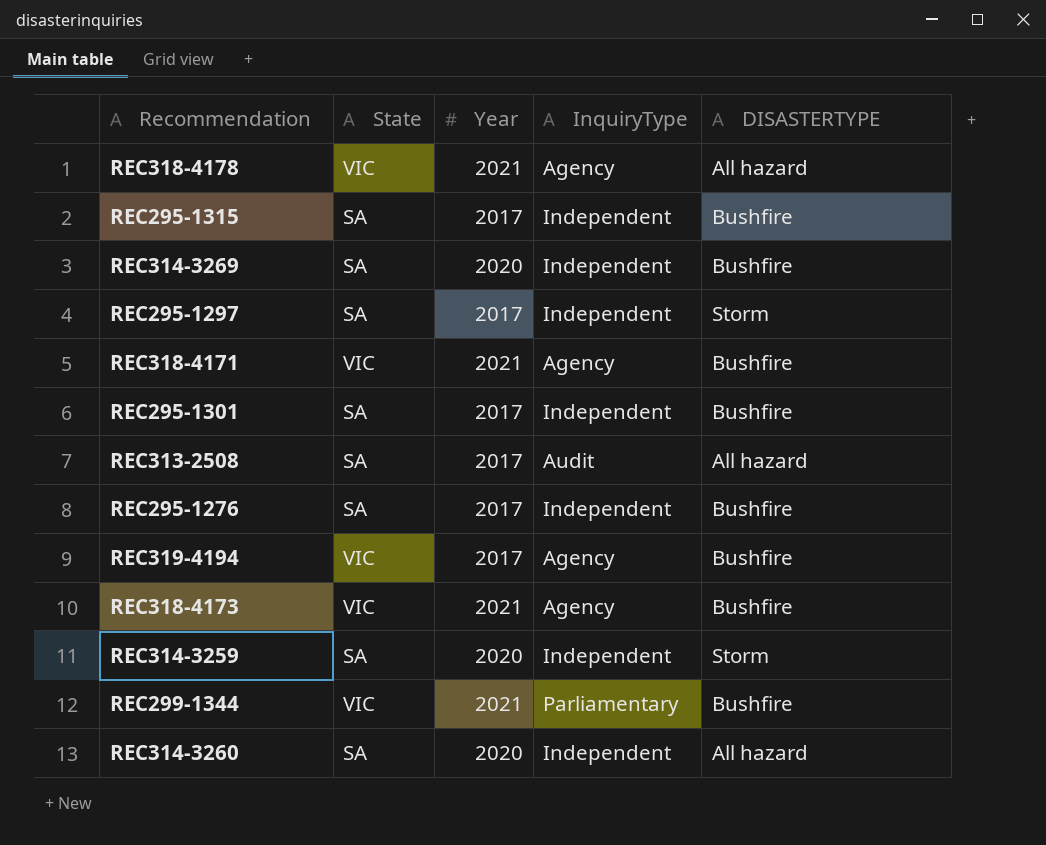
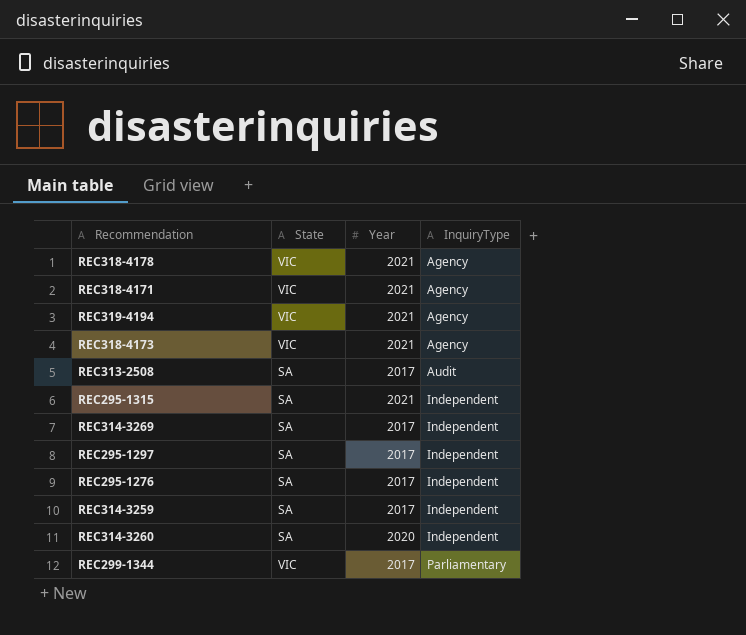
row order: none -> InquiryType ascending
column DISASTERTYPE | position: 5 -> none
row REC295-1301: SA | 2017 | Independent | Bushfire -> none
REC319-4194 | Year: 2017 -> 2021
REC295-1315 | Year: 2017 -> 2021
REC314-3269 | Year: 2020 -> 2017
REC314-3259 | Year: 2020 -> 2017
REC299-1344 | Year: 2021 -> 2017

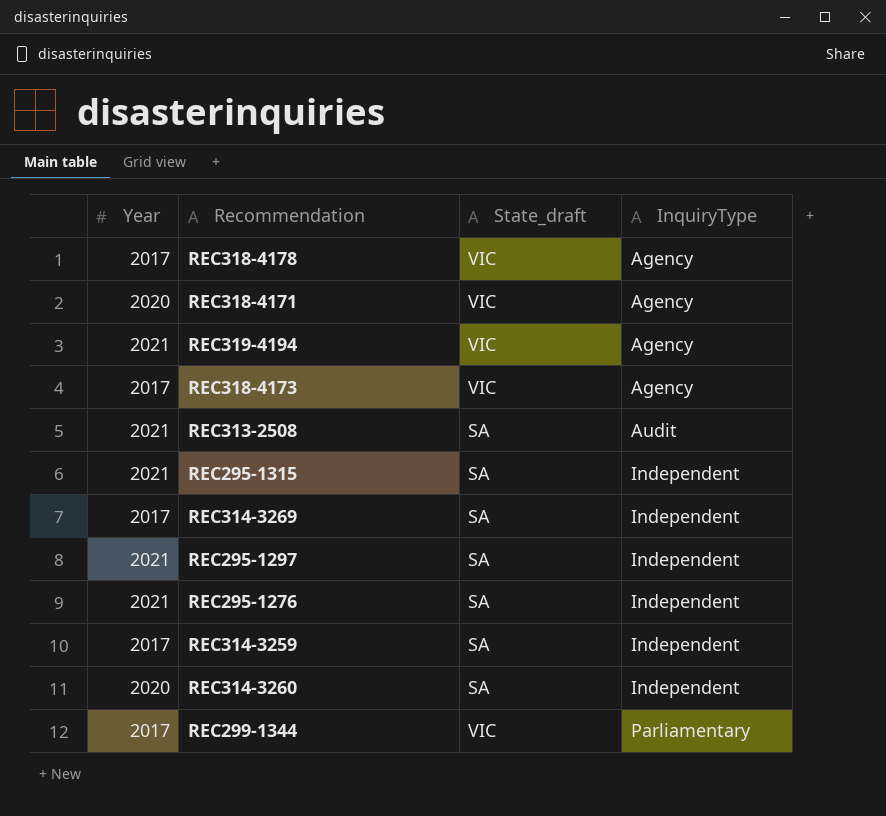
column Year | position: 3 -> 1
column name: State -> State_draft
REC318-4178 | Year: 2021 -> 2017
REC318-4171 | Year: 2021 -> 2020
REC318-4173 | Year: 2021 -> 2017
REC313-2508 | Year: 2017 -> 2021
REC295-1297 | Year: 2017 -> 2021
REC295-1276 | Year: 2017 -> 2021

